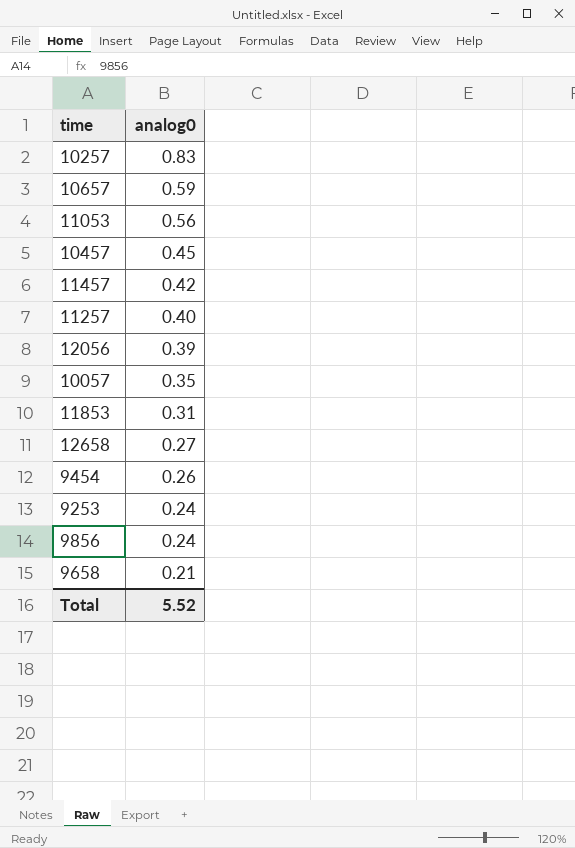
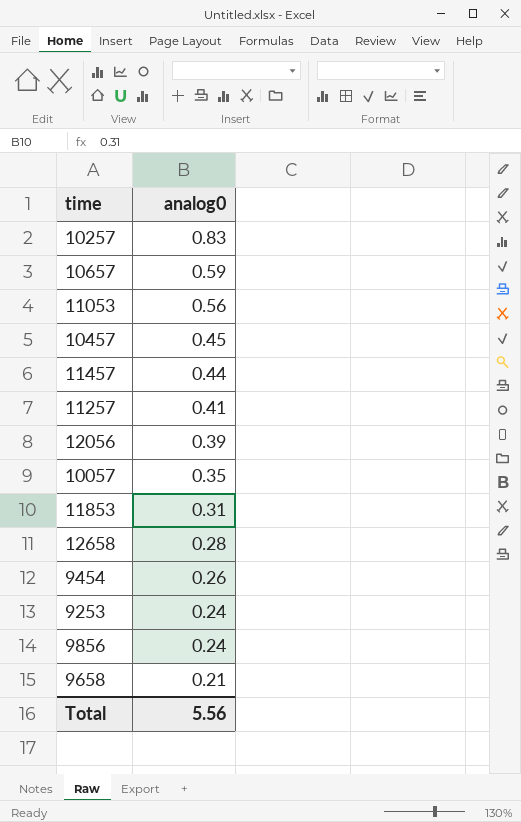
11457 | analog0: 0.42 -> 0.44
11257 | analog0: 0.40 -> 0.41
12658 | analog0: 0.27 -> 0.28
Total | analog0: 5.52 -> 5.56

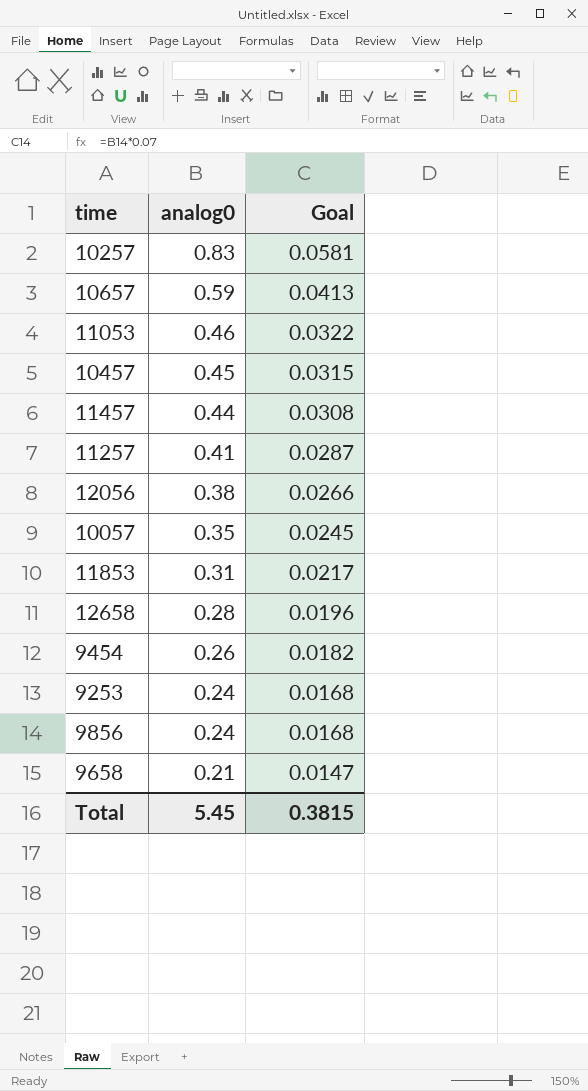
column Goal | formula: none -> [analog0] * 0.07
11053 | analog0: 0.56 -> 0.46
12056 | analog0: 0.39 -> 0.38
Total | analog0: 5.56 -> 5.45

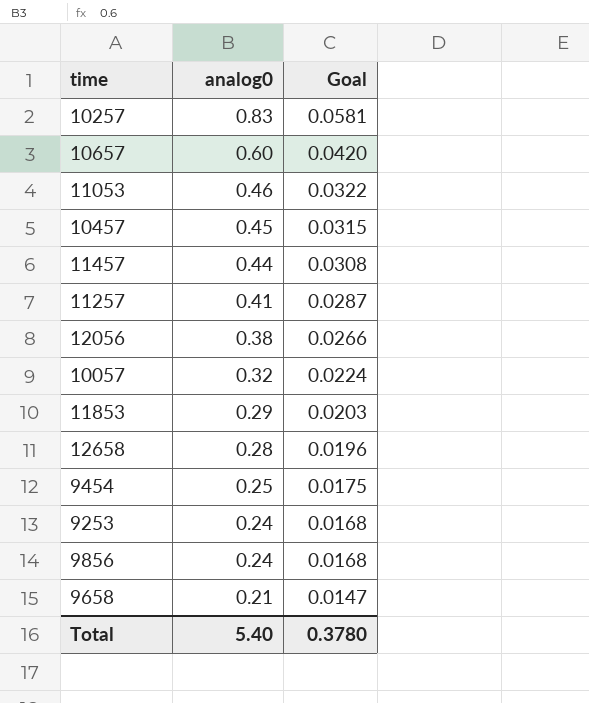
10657 | analog0: 0.59 -> 0.60
10657 | Goal: 0.0413 -> 0.0420
10057 | analog0: 0.35 -> 0.32
10057 | Goal: 0.0245 -> 0.0224
11853 | analog0: 0.31 -> 0.29
11853 | Goal: 0.0217 -> 0.0203
9454 | analog0: 0.26 -> 0.25
9454 | Goal: 0.0182 -> 0.0175
Total | analog0: 5.45 -> 5.40
Total | Goal: 0.3815 -> 0.3780

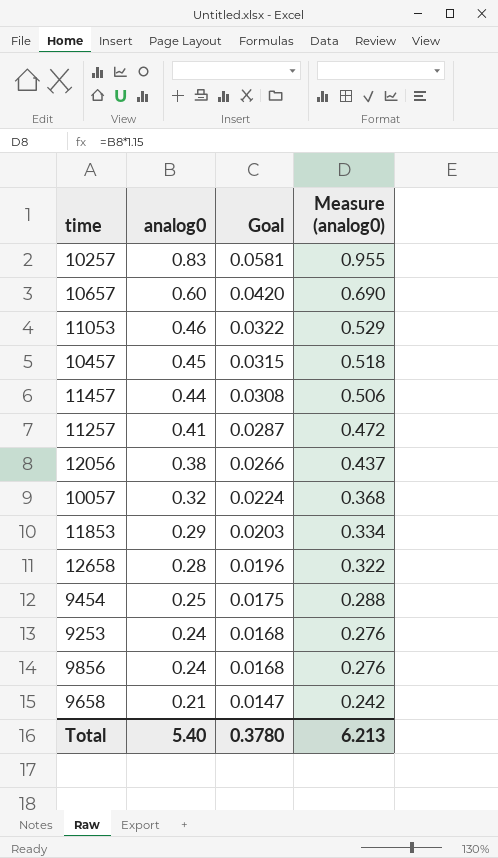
column Measure (analog0) | formula: none -> [analog0] * 1.15

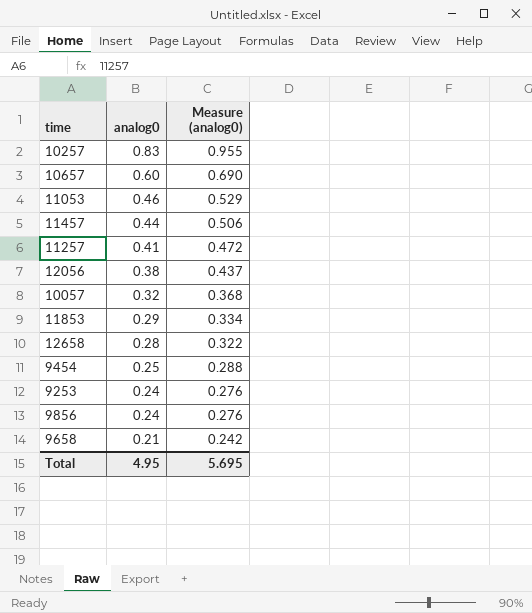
column Goal | formula: [analog0] * 0.07 -> none
row 10457: 0.45 | 0.0315 | 0.518 -> none
Total | analog0: 5.40 -> 4.95
Total | Measure (analog0): 6.213 -> 5.695

